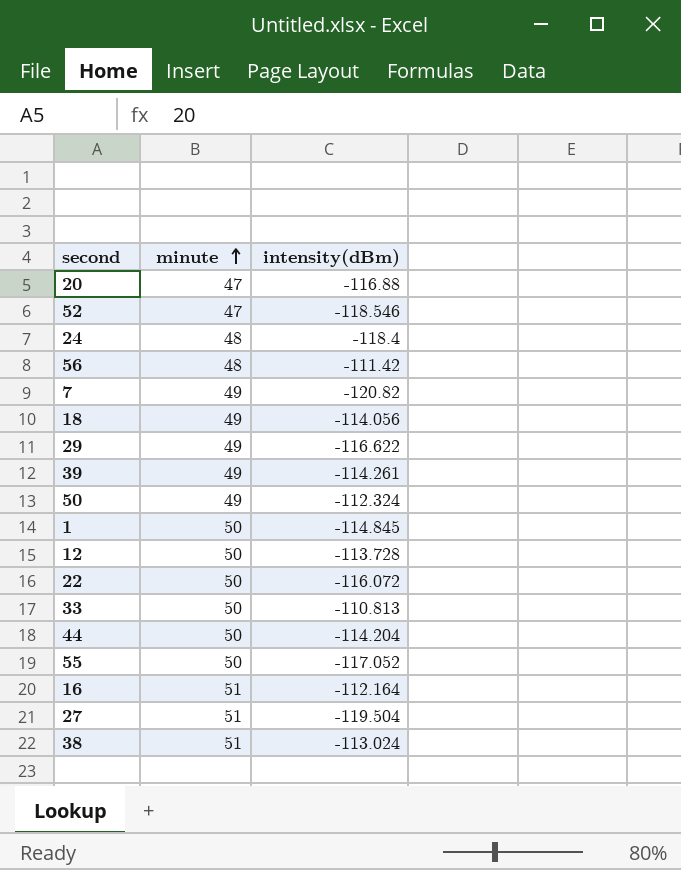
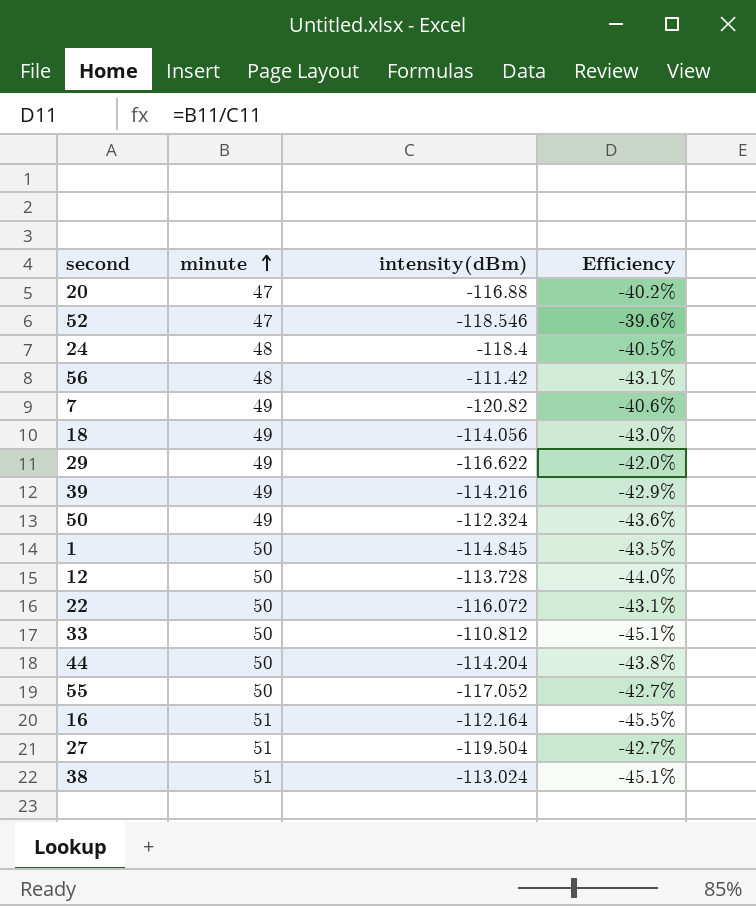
column Efficiency | formula: none -> [minute] / [intensity(dBm)]
39 | intensity(dBm): -114.261 -> -114.216
33 | intensity(dBm): -110.813 -> -110.812

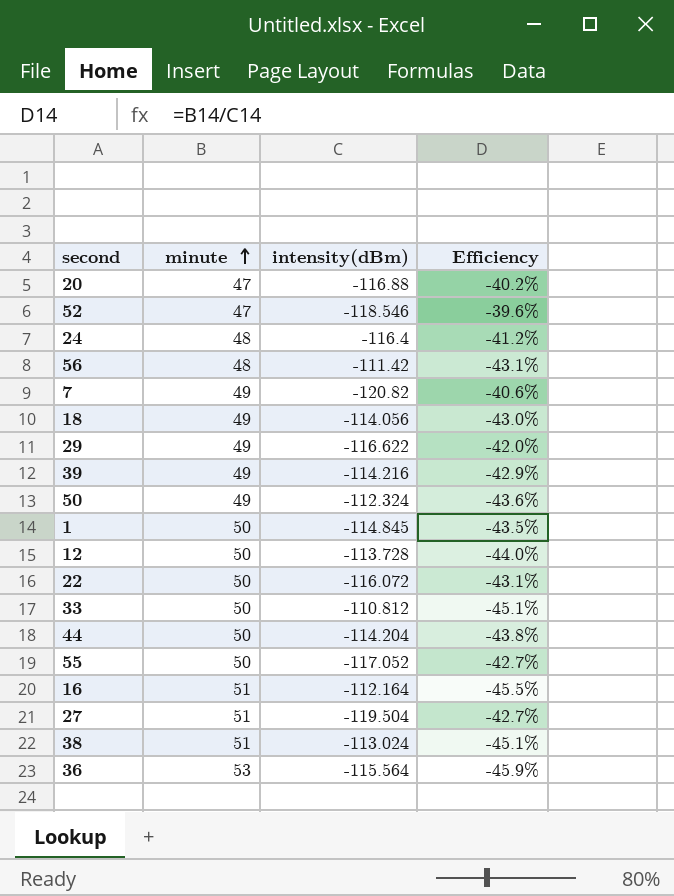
24 | intensity(dBm): -118.4 -> -116.4
24 | Efficiency: -40.5% -> -41.2%
row 36: none -> 53 | -115.564 | -45.9%

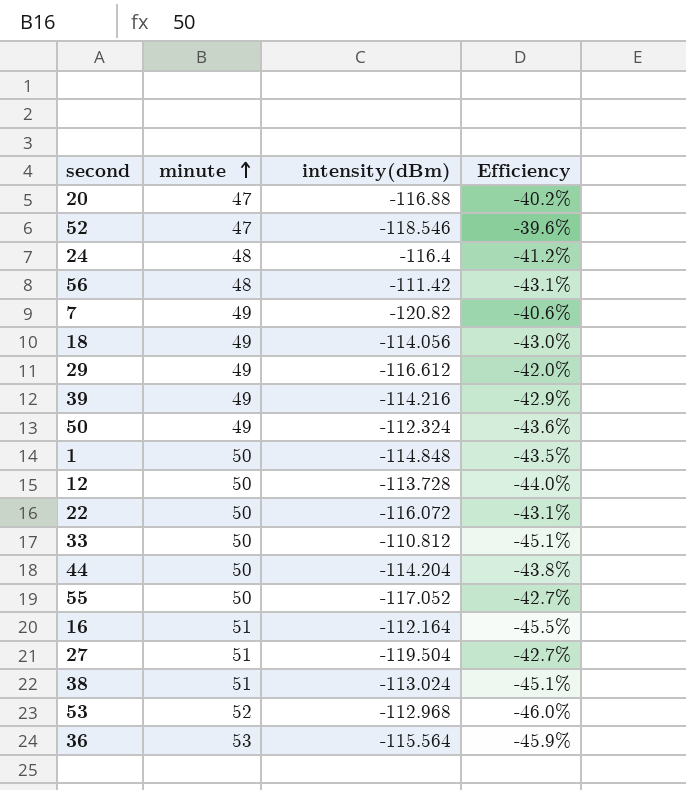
29 | intensity(dBm): -116.622 -> -116.612
1 | intensity(dBm): -114.845 -> -114.848
row 53: none -> 52 | -112.968 | -46.0%

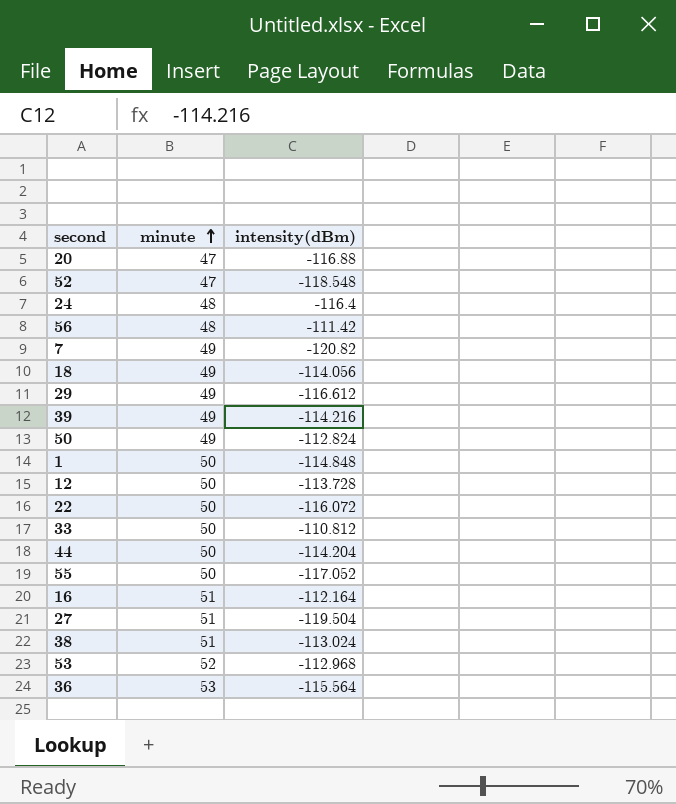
column Efficiency | formula: [minute] / [intensity(dBm)] -> none
52 | intensity(dBm): -118.546 -> -118.548
50 | intensity(dBm): -112.324 -> -112.824

